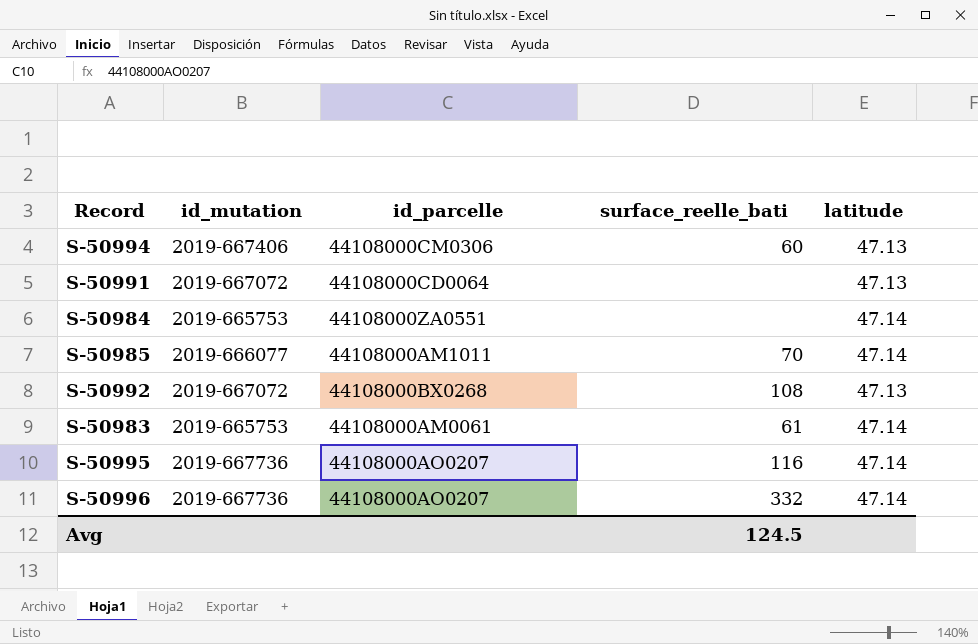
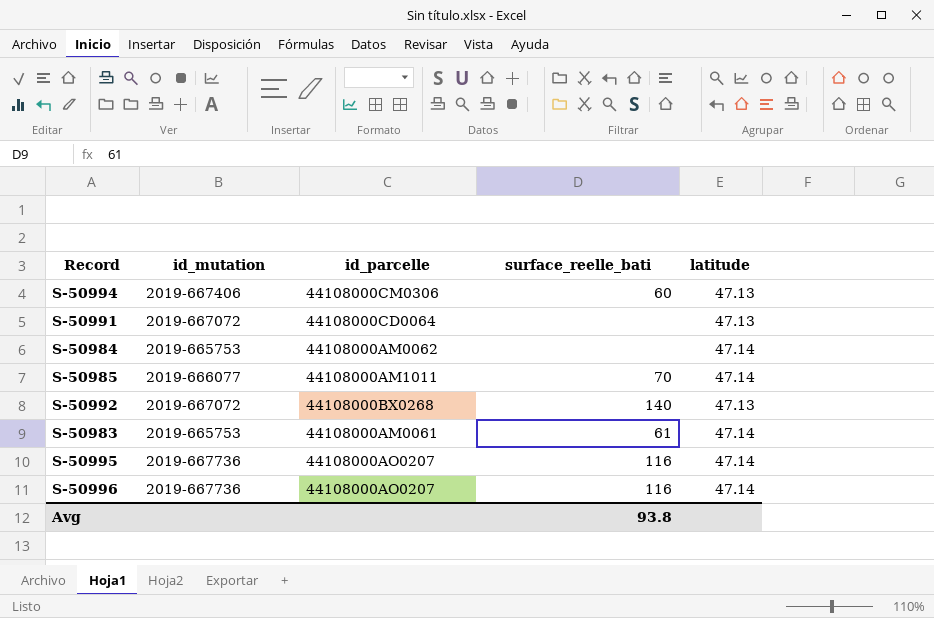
S-50984 | id_parcelle: 44108000ZA0551 -> 44108000AM0062
S-50992 | surface_reelle_bati: 108 -> 140
S-50996 | surface_reelle_bati: 332 -> 116
Avg | surface_reelle_bati: 124.5 -> 93.8

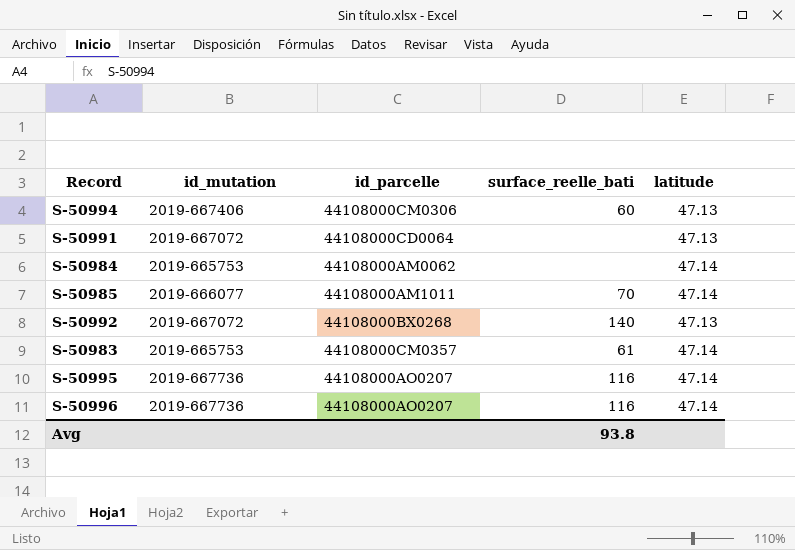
S-50983 | id_parcelle: 44108000AM0061 -> 44108000CM0357

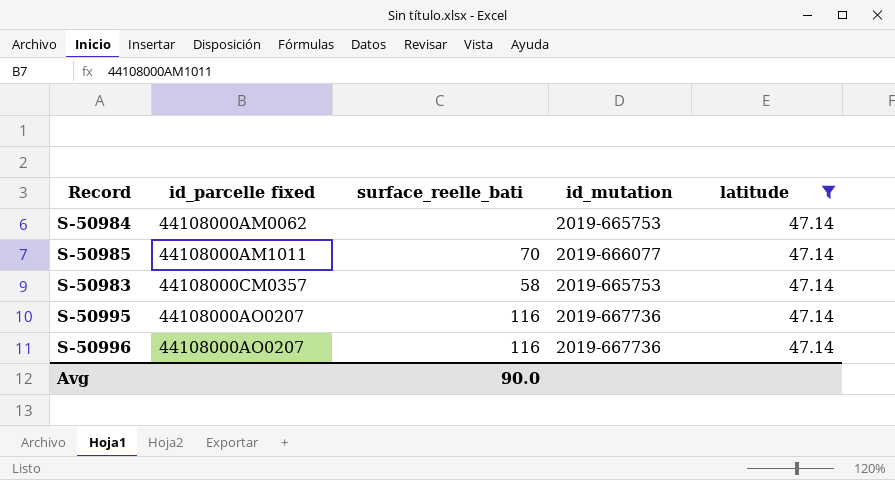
filter: none -> latitude = 47.14
column name: id_parcelle -> id_parcelle fixed
column id_mutation | position: 2 -> 4
S-50983 | surface_reelle_bati: 61 -> 58
Avg | surface_reelle_bati: 93.8 -> 90.0

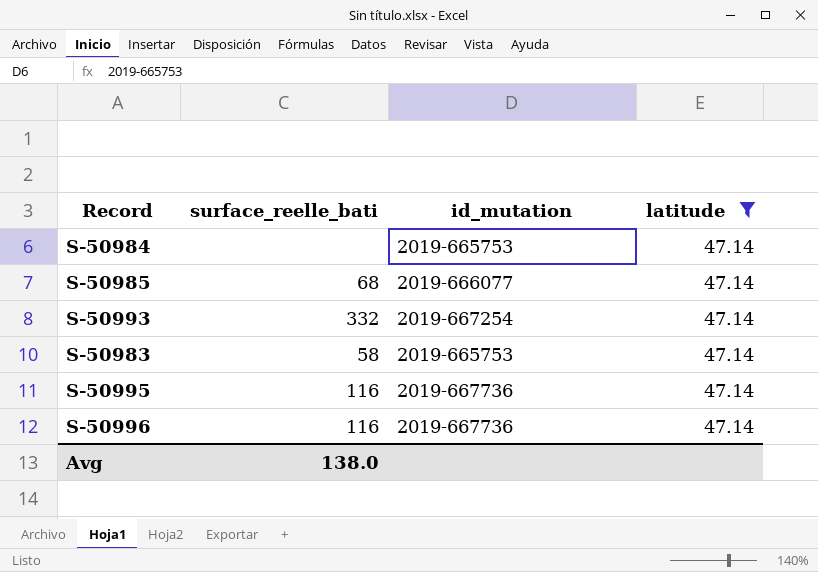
column id_parcelle fixed | position: 2 -> none
S-50985 | surface_reelle_bati: 70 -> 68
row S-50993: none -> 332 | 2019-667254 | 47.14
Avg | surface_reelle_bati: 90.0 -> 138.0

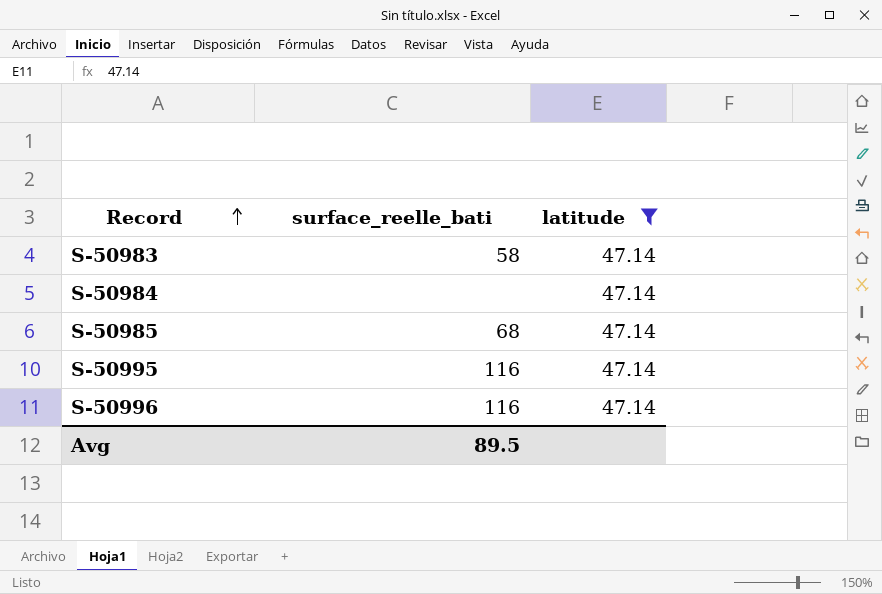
row order: none -> Record ascending
column id_mutation | position: 3 -> none
row S-50993: 332 | 2019-667254 | 47.14 -> none
Avg | surface_reelle_bati: 138.0 -> 89.5

